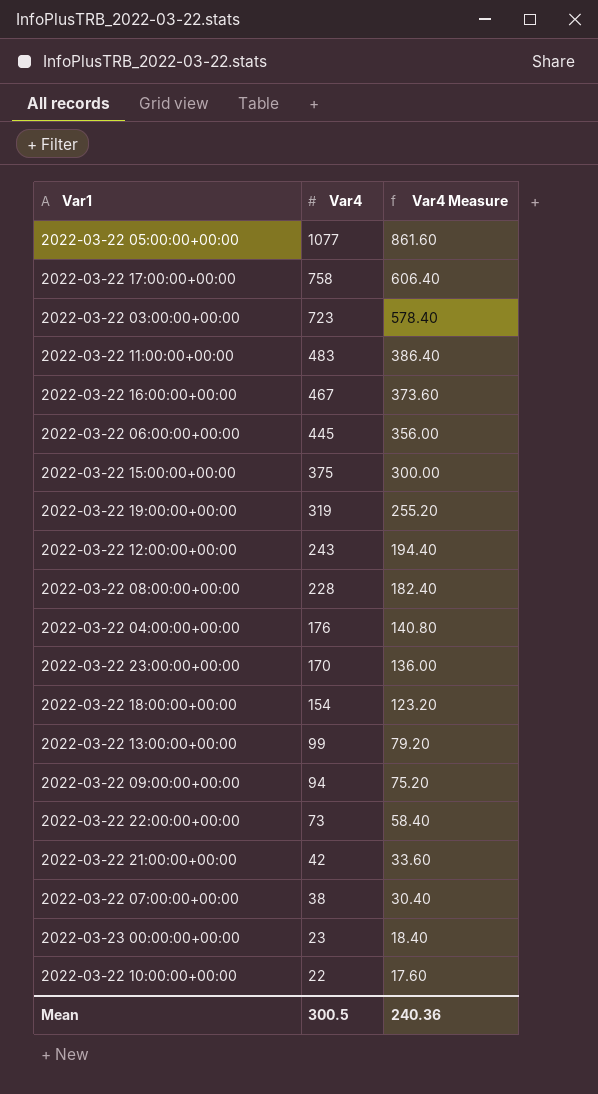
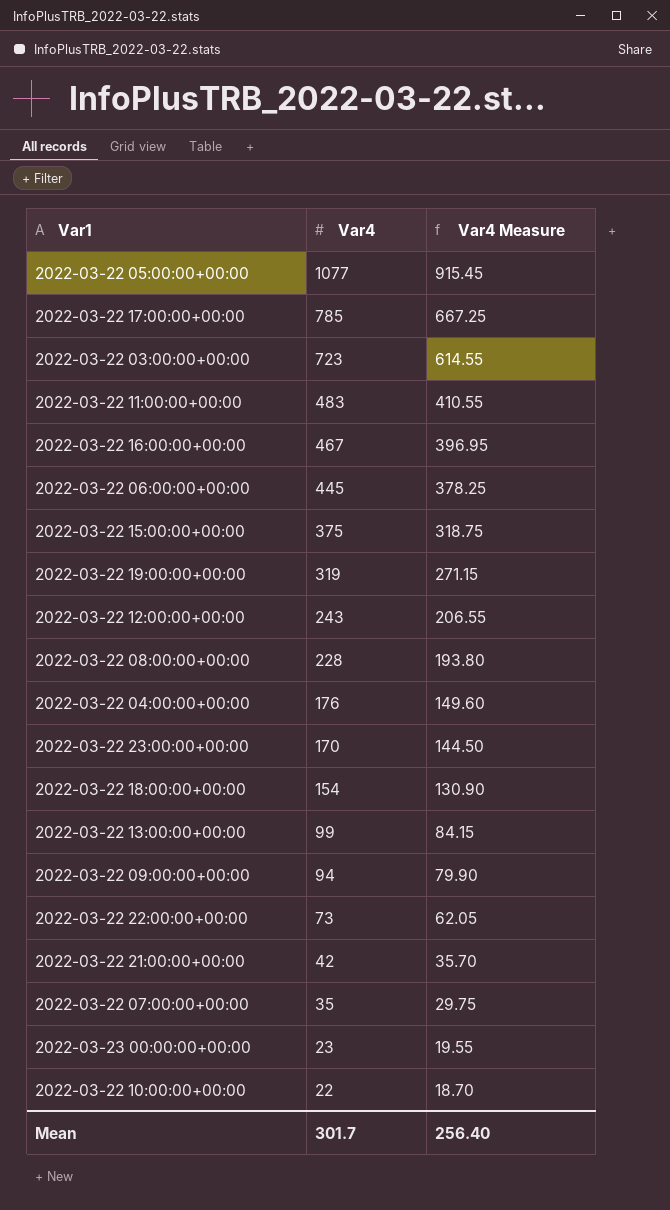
column Var4 Measure | formula: [Var4] * 0.8 -> [Var4] * 0.85
2022-03-22 17:00:00+00:00 | Var4: 758 -> 785
2022-03-22 07:00:00+00:00 | Var4: 38 -> 35
Mean | Var4: 300.5 -> 301.7
Mean | Var4 Measure: 240.36 -> 256.40

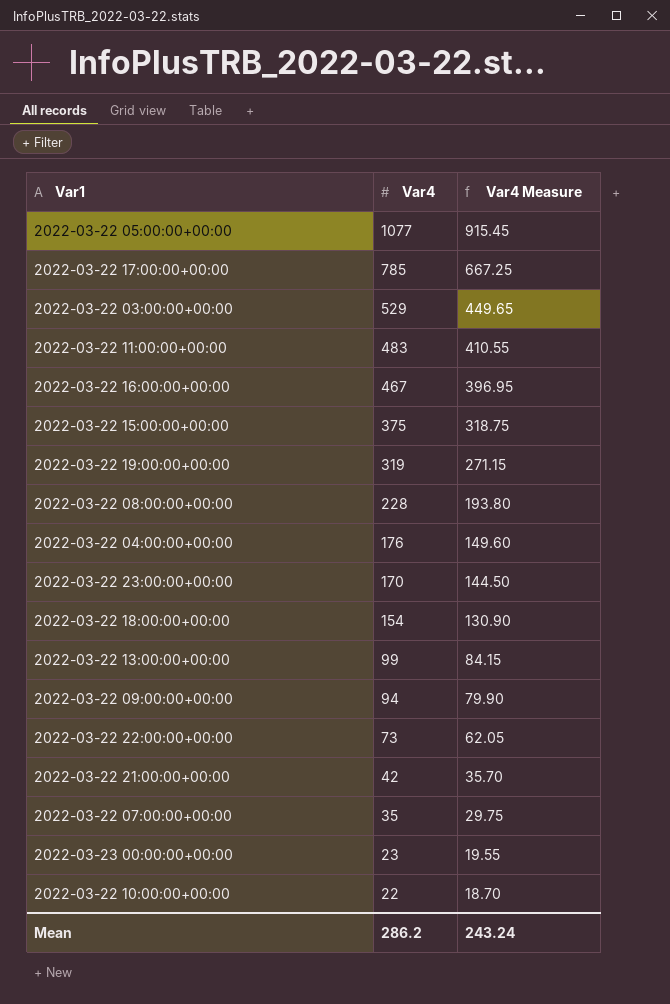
row 2022-03-22 06:00:00+00:00: 445 | 378.25 -> none
row 2022-03-22 12:00:00+00:00: 243 | 206.55 -> none
2022-03-22 03:00:00+00:00 | Var4: 723 -> 529
2022-03-22 03:00:00+00:00 | Var4 Measure: 614.55 -> 449.65
Mean | Var4: 301.7 -> 286.2
Mean | Var4 Measure: 256.40 -> 243.24

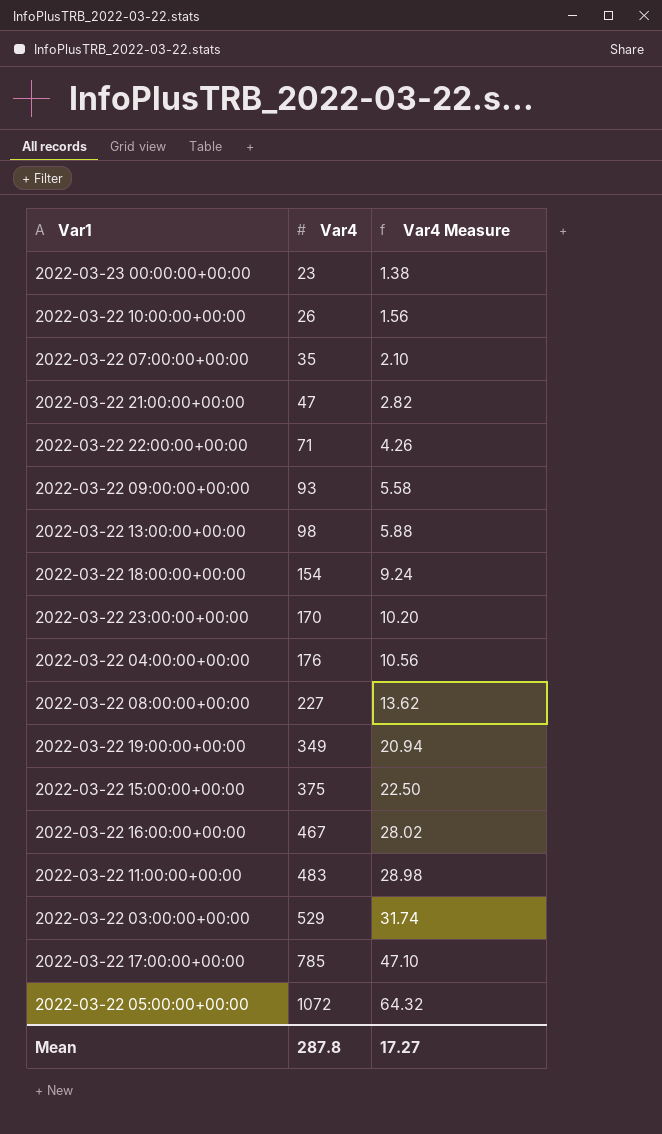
row order: Var4 descending -> Var4 ascending
column Var4 Measure | formula: [Var4] * 0.85 -> [Var4] * 0.06
2022-03-22 10:00:00+00:00 | Var4: 22 -> 26
2022-03-22 21:00:00+00:00 | Var4: 42 -> 47
2022-03-22 22:00:00+00:00 | Var4: 73 -> 71
2022-03-22 09:00:00+00:00 | Var4: 94 -> 93
2022-03-22 13:00:00+00:00 | Var4: 99 -> 98
2022-03-22 08:00:00+00:00 | Var4: 228 -> 227
2022-03-22 19:00:00+00:00 | Var4: 319 -> 349
2022-03-22 05:00:00+00:00 | Var4: 1077 -> 1072
Mean | Var4: 286.2 -> 287.8
Mean | Var4 Measure: 243.24 -> 17.27

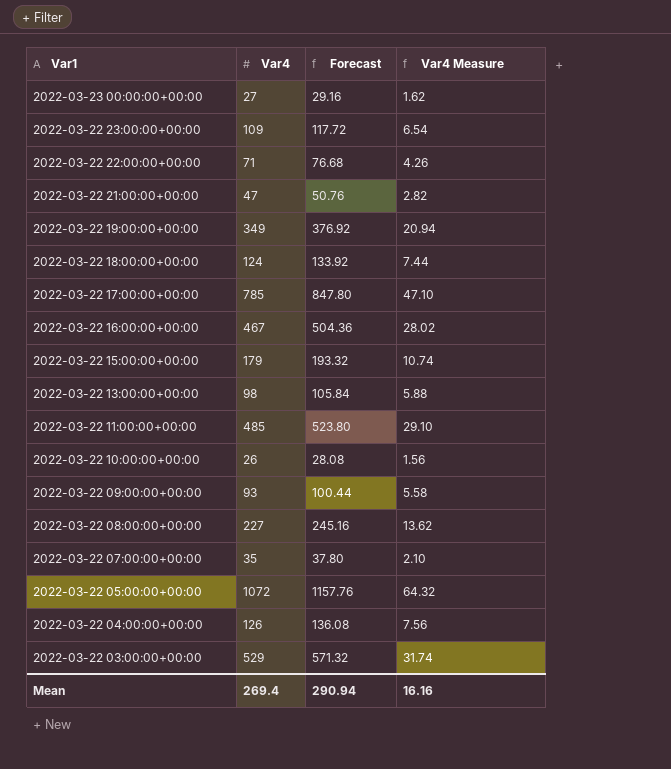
row order: Var4 ascending -> Var1 descending
column Forecast | formula: none -> [Var4] * 1.08
2022-03-23 00:00:00+00:00 | Var4: 23 -> 27
2022-03-23 00:00:00+00:00 | Var4 Measure: 1.38 -> 1.62
2022-03-22 23:00:00+00:00 | Var4: 170 -> 109
2022-03-22 23:00:00+00:00 | Var4 Measure: 10.20 -> 6.54
2022-03-22 18:00:00+00:00 | Var4: 154 -> 124
2022-03-22 18:00:00+00:00 | Var4 Measure: 9.24 -> 7.44
2022-03-22 15:00:00+00:00 | Var4: 375 -> 179
2022-03-22 15:00:00+00:00 | Var4 Measure: 22.50 -> 10.74
2022-03-22 11:00:00+00:00 | Var4: 483 -> 485
2022-03-22 11:00:00+00:00 | Var4 Measure: 28.98 -> 29.10
2022-03-22 04:00:00+00:00 | Var4: 176 -> 126
2022-03-22 04:00:00+00:00 | Var4 Measure: 10.56 -> 7.56
Mean | Var4: 287.8 -> 269.4
Mean | Var4 Measure: 17.27 -> 16.16

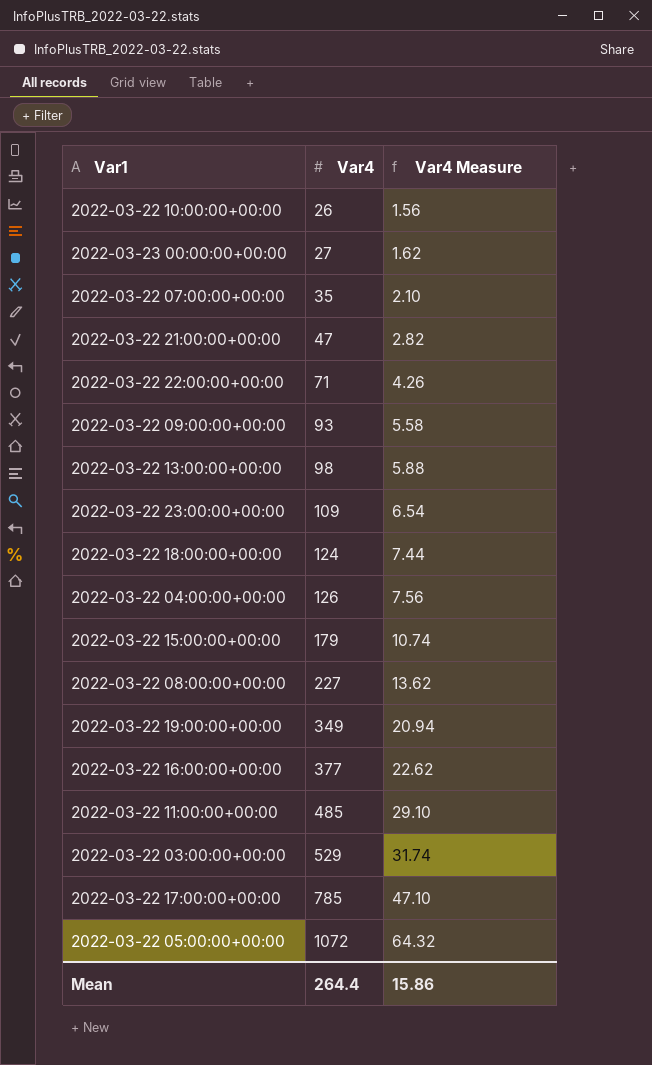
row order: Var1 descending -> Var4 ascending
column Forecast | formula: [Var4] * 1.08 -> none
2022-03-22 16:00:00+00:00 | Var4: 467 -> 377
2022-03-22 16:00:00+00:00 | Var4 Measure: 28.02 -> 22.62
Mean | Var4: 269.4 -> 264.4
Mean | Var4 Measure: 16.16 -> 15.86

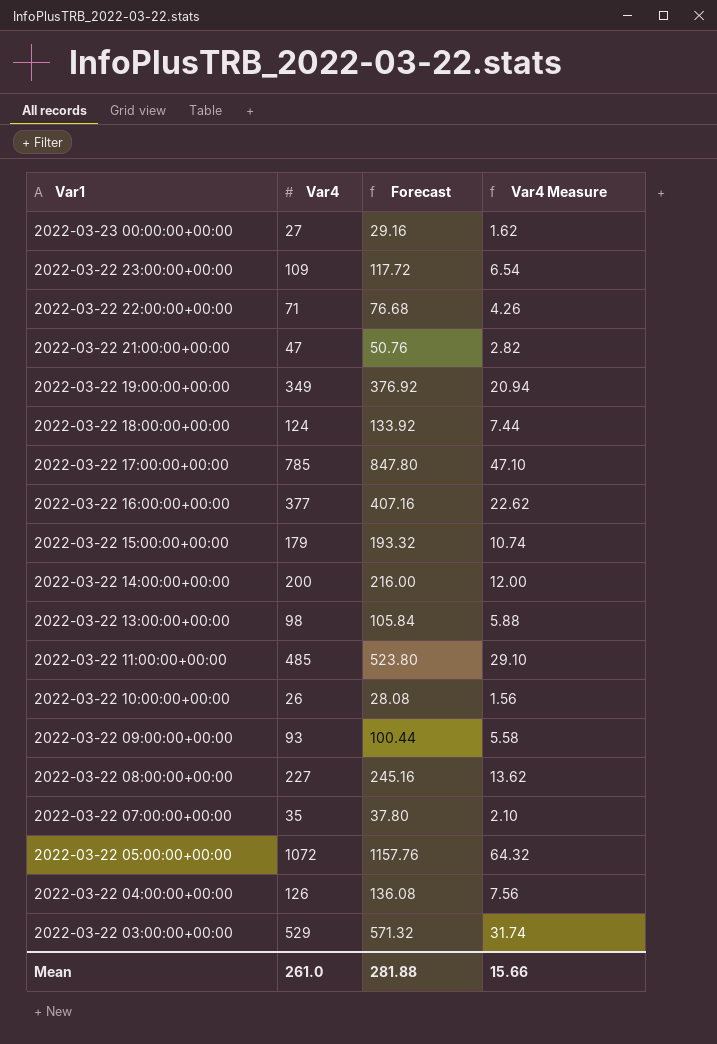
row order: Var4 ascending -> Var1 descending
column Forecast | formula: none -> [Var4] * 1.08
row 2022-03-22 14:00:00+00:00: none -> 200 | 216.00 | 12.00
Mean | Var4: 264.4 -> 261.0
Mean | Var4 Measure: 15.86 -> 15.66

